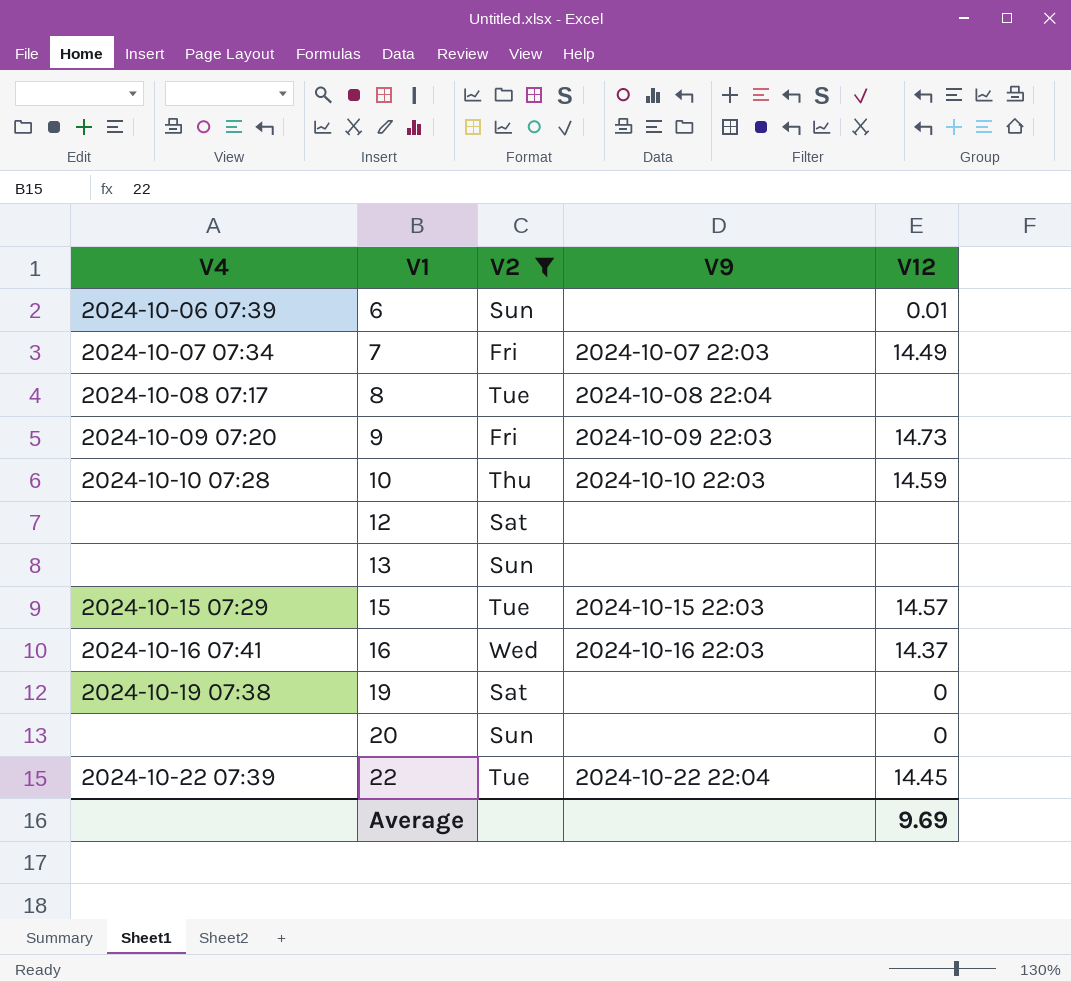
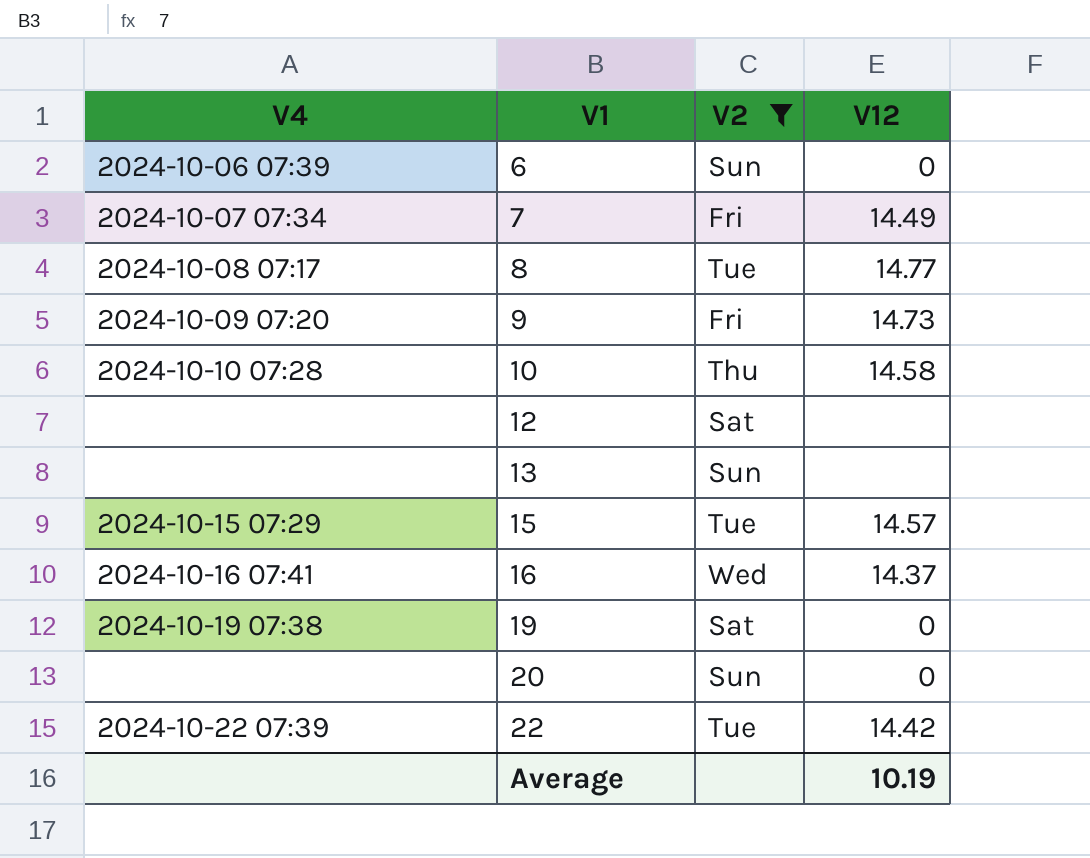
column V9 | position: 4 -> none
6 | V12: 0.01 -> 0
8 | V12: none -> 14.77
10 | V12: 14.59 -> 14.58
22 | V12: 14.45 -> 14.42
Average | V12: 9.69 -> 10.19

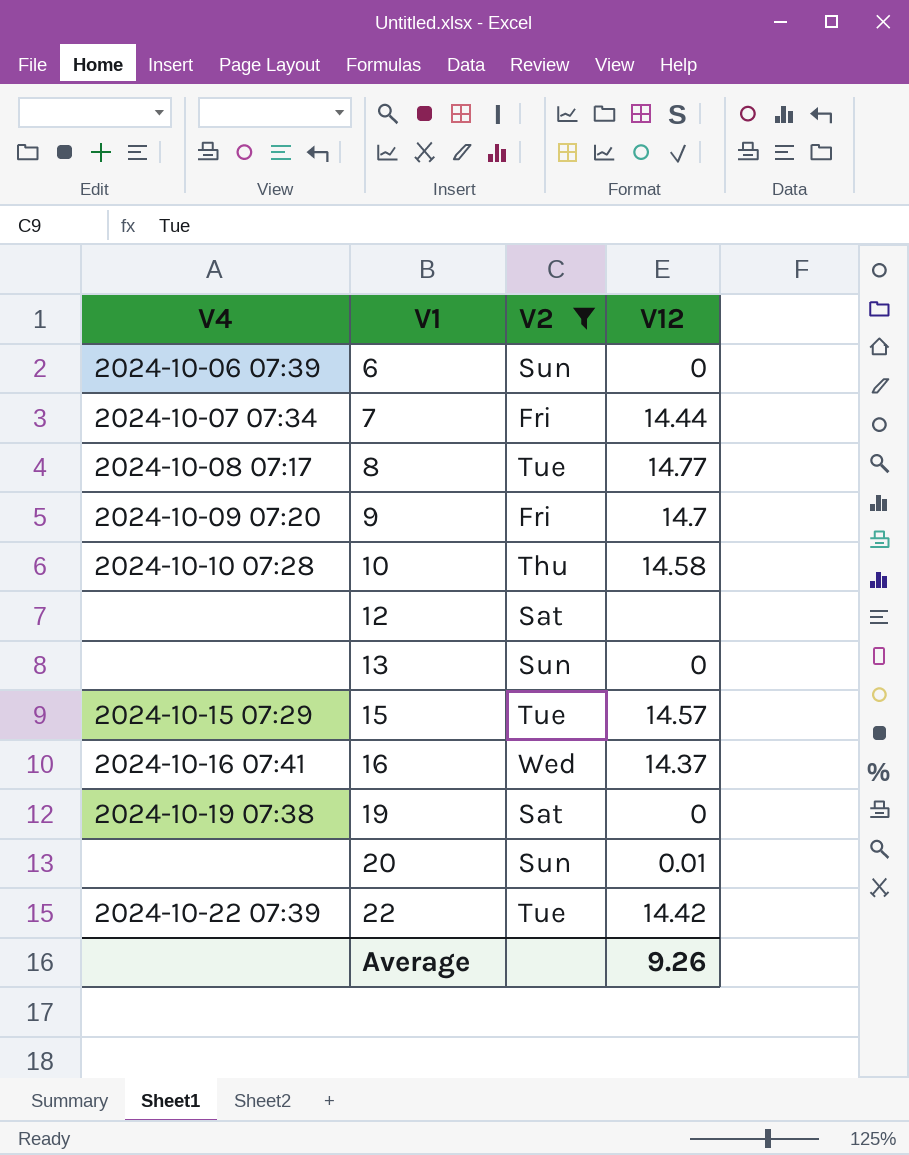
7 | V12: 14.49 -> 14.44
9 | V12: 14.73 -> 14.7
13 | V12: none -> 0
20 | V12: 0 -> 0.01
Average | V12: 10.19 -> 9.26

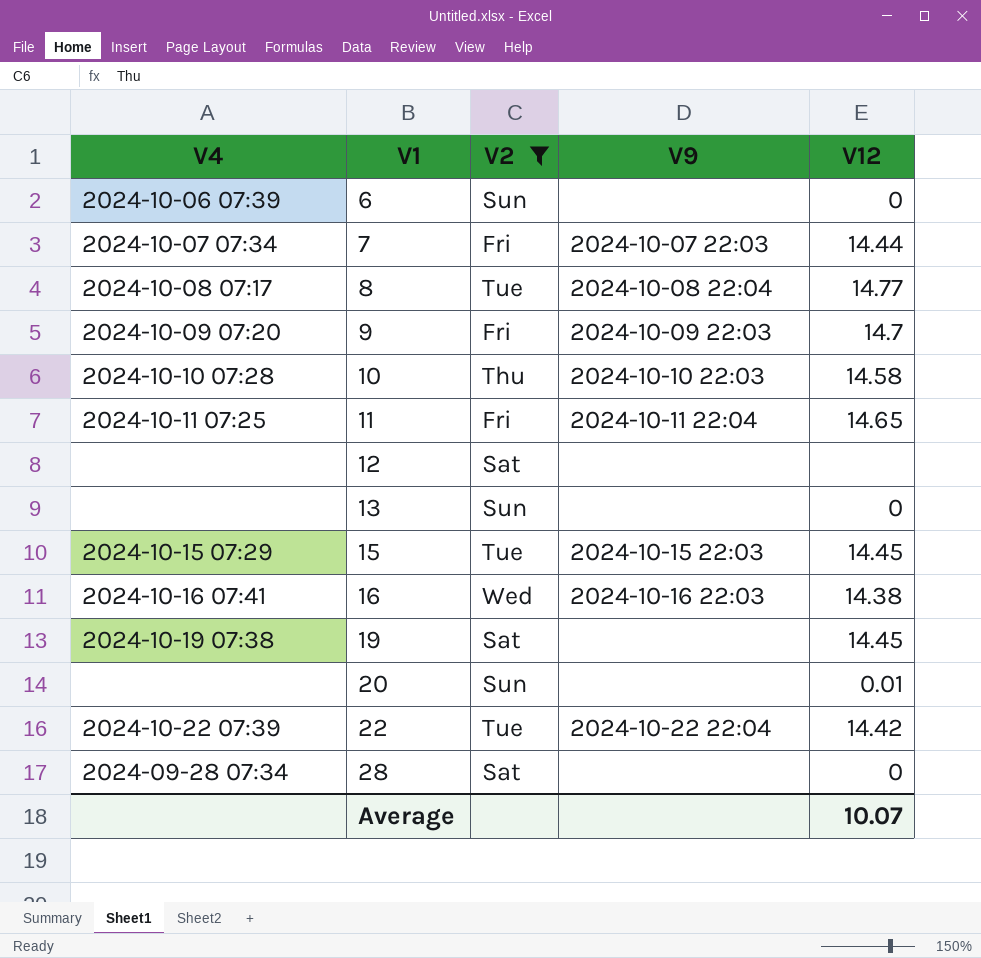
column V9 | position: none -> 4
row 11: none -> 2024-10-11 07:25 | Fri | 2024-10-11 22:04 | 14.65
15 | V12: 14.57 -> 14.45
16 | V12: 14.37 -> 14.38
19 | V12: 0 -> 14.45
row 28: none -> 2024-09-28 07:34 | Sat | none | 0
Average | V12: 9.26 -> 10.07

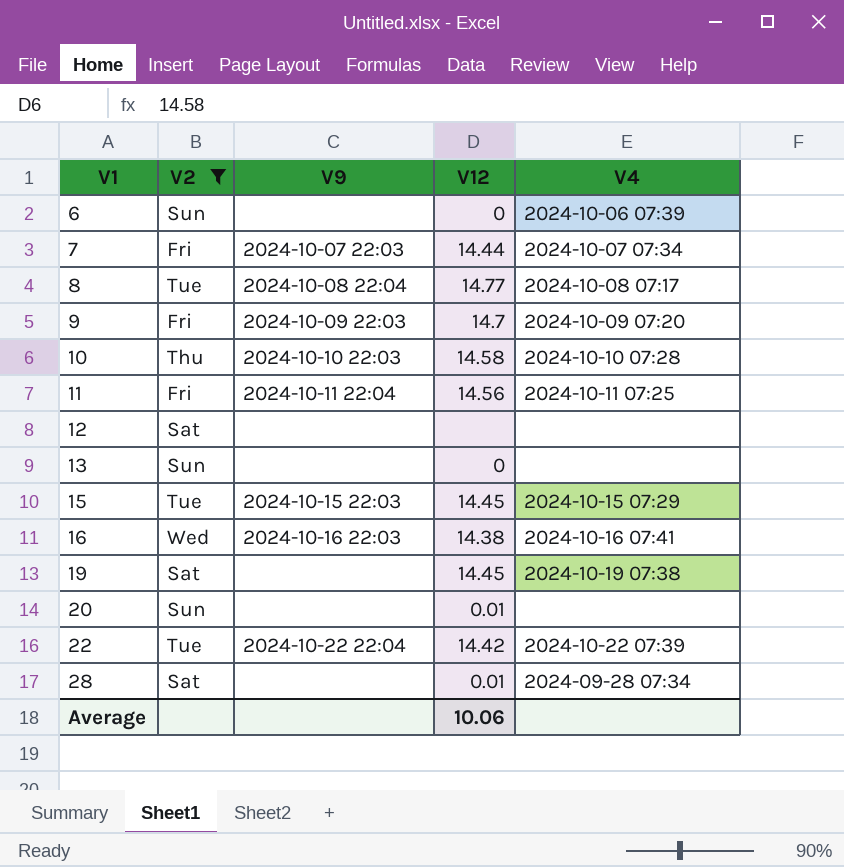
column V4 | position: 1 -> 5
11 | V12: 14.65 -> 14.56
28 | V12: 0 -> 0.01
Average | V12: 10.07 -> 10.06

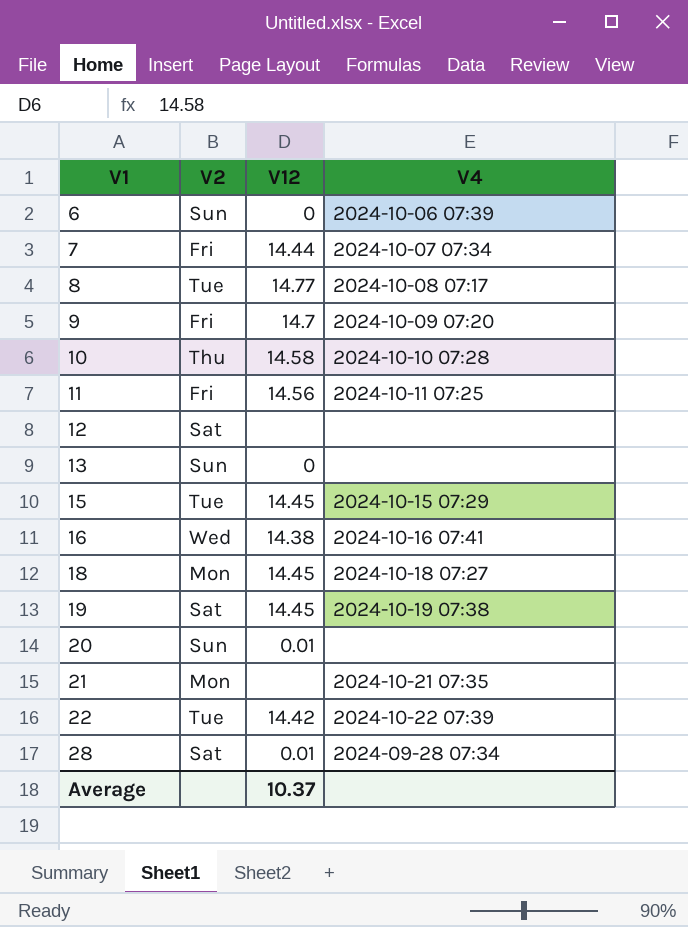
filter: V2 != Mon -> none
column V9 | position: 3 -> none
Average | V12: 10.06 -> 10.37

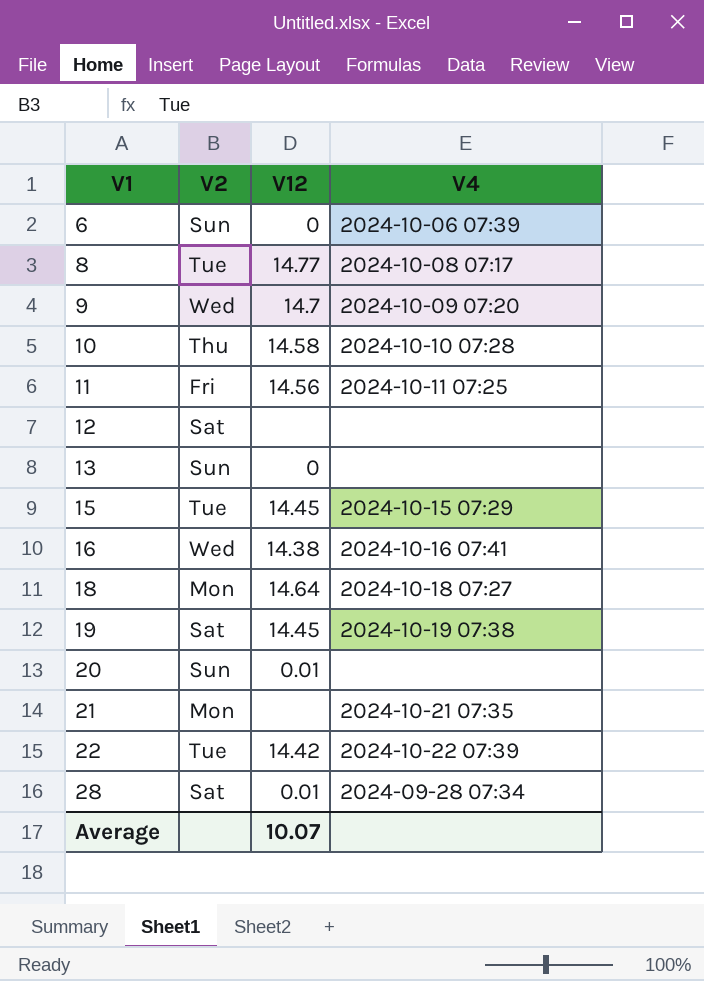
row 7: Fri | 14.44 | 2024-10-07 07:34 -> none
9 | V2: Fri -> Wed
18 | V12: 14.45 -> 14.64
Average | V12: 10.37 -> 10.07

